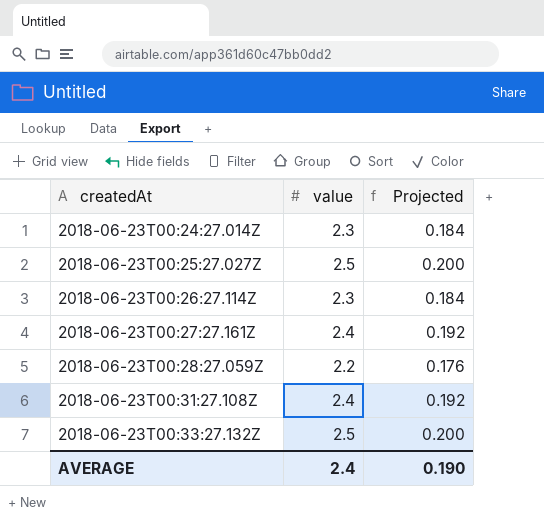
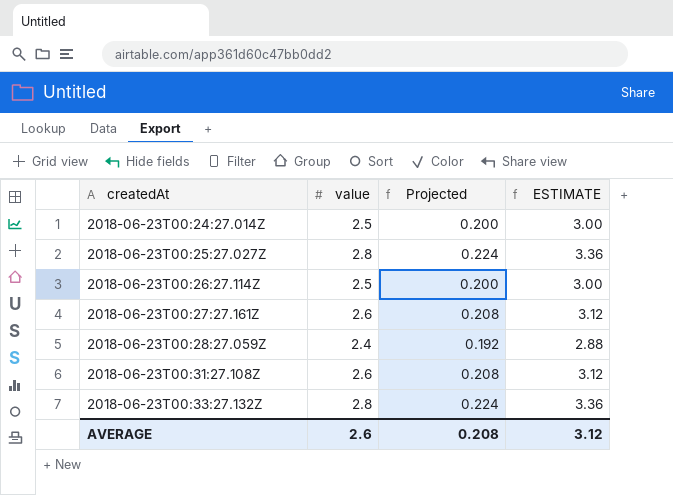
column ESTIMATE | formula: none -> [value] * 1.2
2018-06-23T00:24:27.014Z | value: 2.3 -> 2.5
2018-06-23T00:24:27.014Z | Projected: 0.184 -> 0.200
2018-06-23T00:25:27.027Z | value: 2.5 -> 2.8
2018-06-23T00:25:27.027Z | Projected: 0.200 -> 0.224
2018-06-23T00:26:27.114Z | value: 2.3 -> 2.5
2018-06-23T00:26:27.114Z | Projected: 0.184 -> 0.200
2018-06-23T00:27:27.161Z | value: 2.4 -> 2.6
2018-06-23T00:27:27.161Z | Projected: 0.192 -> 0.208
2018-06-23T00:28:27.059Z | value: 2.2 -> 2.4
2018-06-23T00:28:27.059Z | Projected: 0.176 -> 0.192
2018-06-23T00:31:27.108Z | value: 2.4 -> 2.6
2018-06-23T00:31:27.108Z | Projected: 0.192 -> 0.208
2018-06-23T00:33:27.132Z | value: 2.5 -> 2.8
2018-06-23T00:33:27.132Z | Projected: 0.200 -> 0.224
AVERAGE | value: 2.4 -> 2.6
AVERAGE | Projected: 0.190 -> 0.208

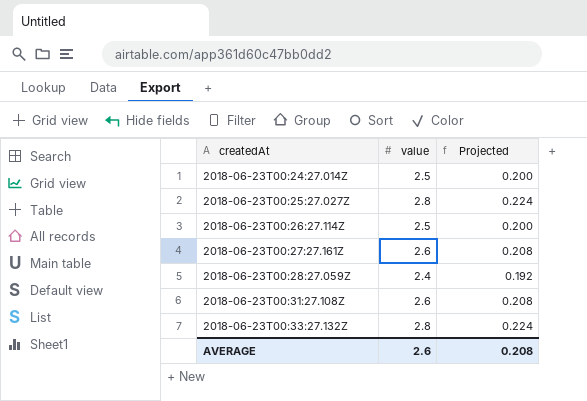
column ESTIMATE | formula: [value] * 1.2 -> none

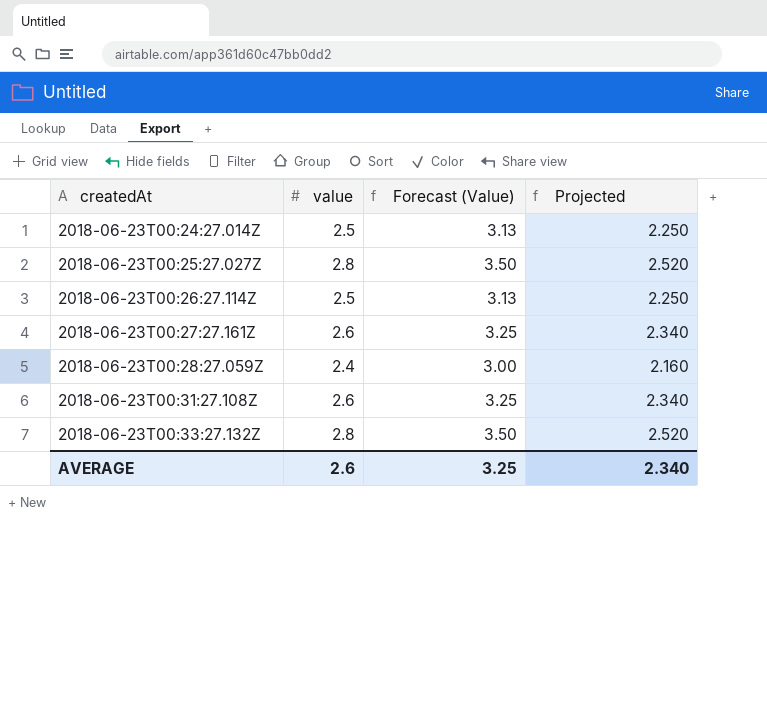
column Forecast (Value) | formula: none -> [value] * 1.25
column Projected | formula: [value] * 0.08 -> [value] * 0.9
AVERAGE | Projected: 0.208 -> 2.340

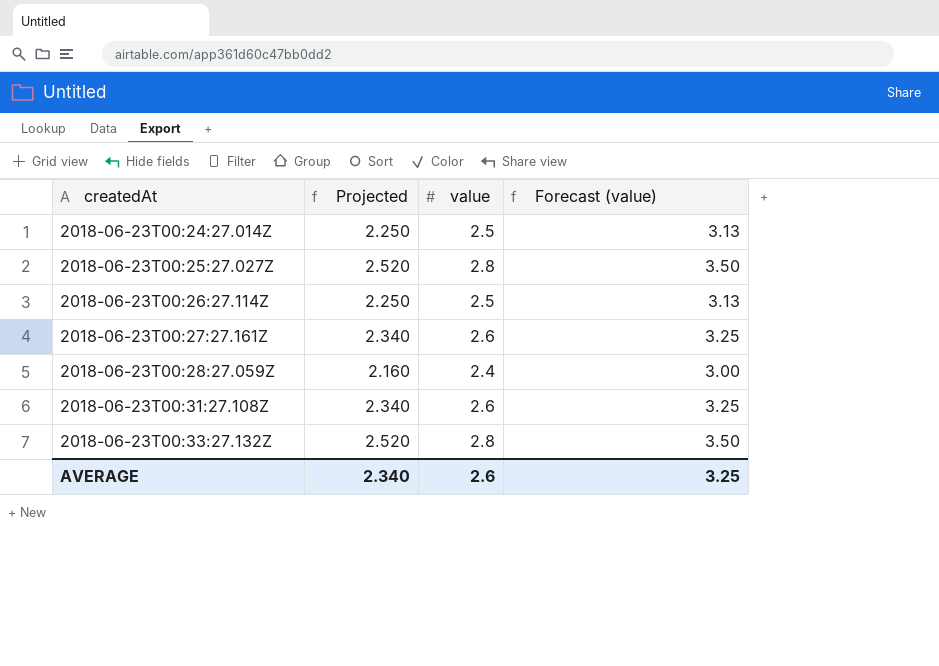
column Projected | position: 4 -> 2
column name: Forecast (Value) -> Forecast (value)

